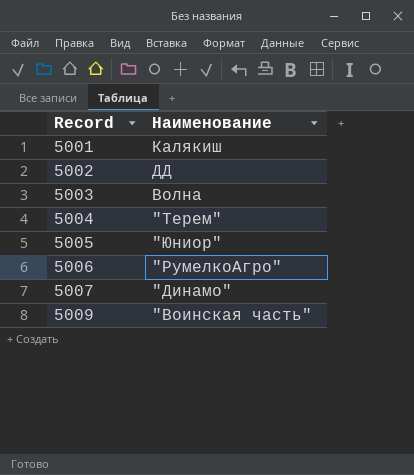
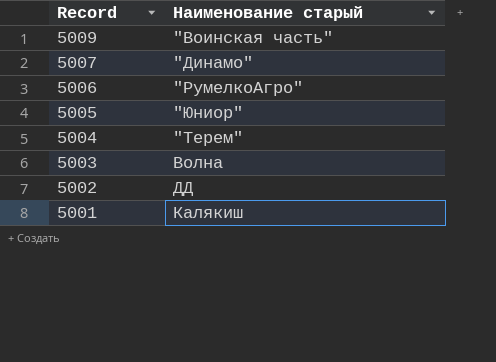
row order: Record ascending -> Record descending
column name: Наименование -> Наименование старый

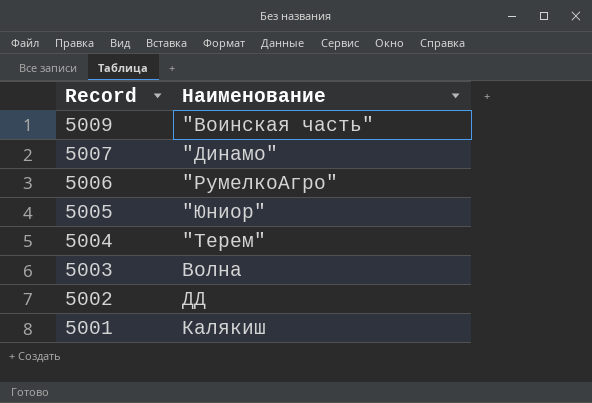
column name: Наименование старый -> Наименование

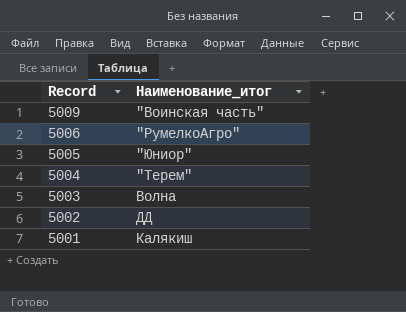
column name: Наименование -> Наименование_итог
row 5007: "Динамо" -> none

